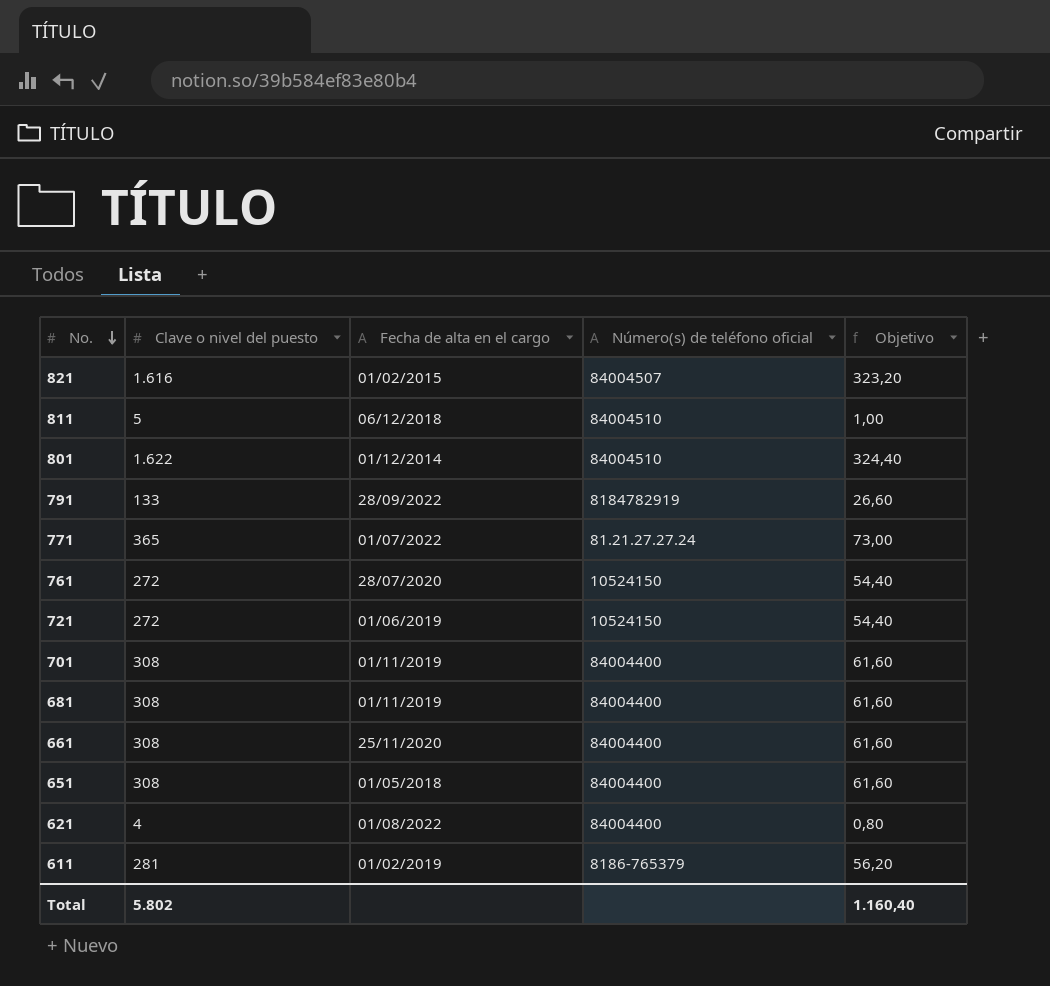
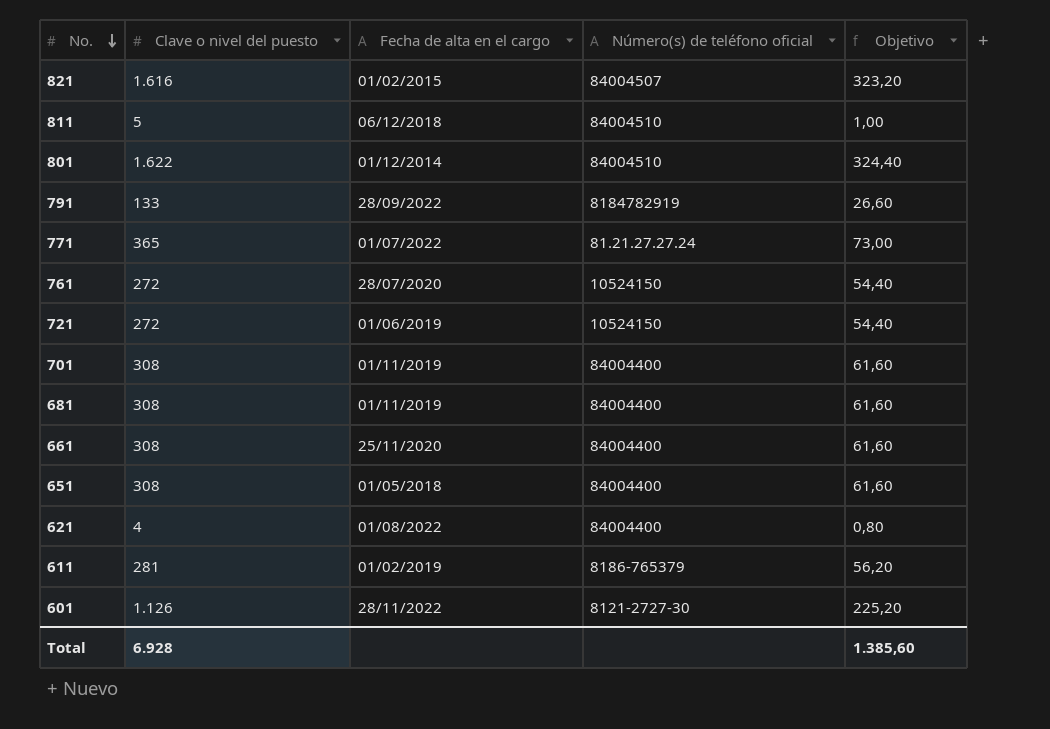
row 601: none -> 1.126 | 28/11/2022 | 8121-2727-30 | 225,20
Total | Clave o nivel del puesto: 5.802 -> 6.928
Total | Objetivo: 1.160,40 -> 1.385,60

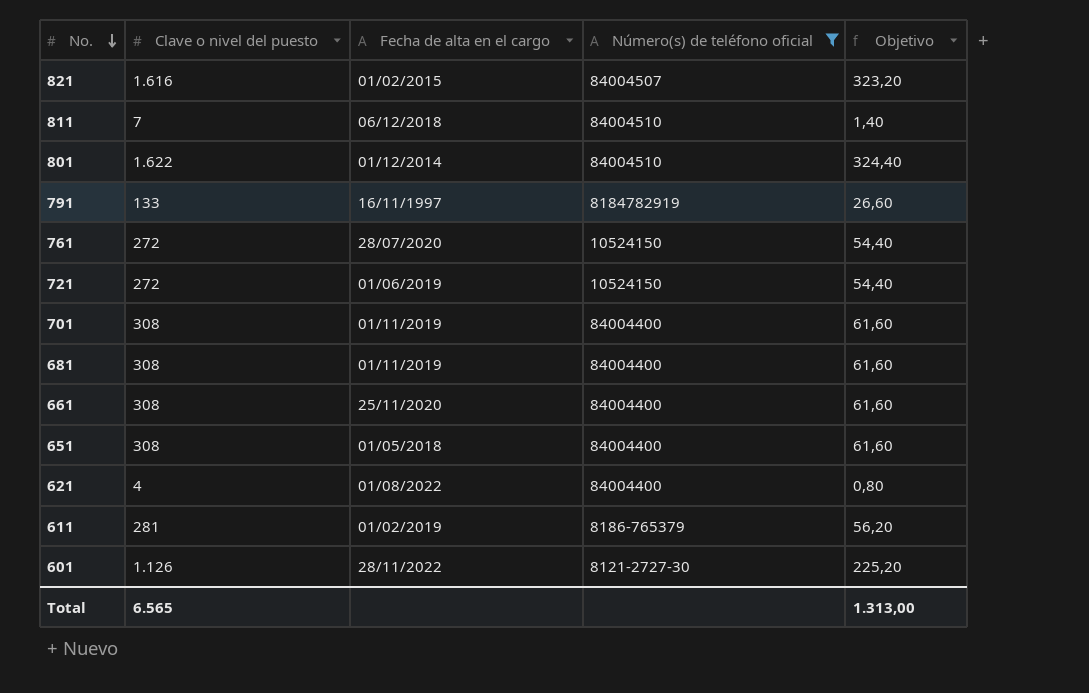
filter: none -> Número(s) de teléfono oficial != 81.21.27.27.24
811 | Clave o nivel del puesto: 5 -> 7
811 | Objetivo: 1,00 -> 1,40
791 | Fecha de alta en el cargo: 28/09/2022 -> 16/11/1997
Total | Clave o nivel del puesto: 6.928 -> 6.565
Total | Objetivo: 1.385,60 -> 1.313,00

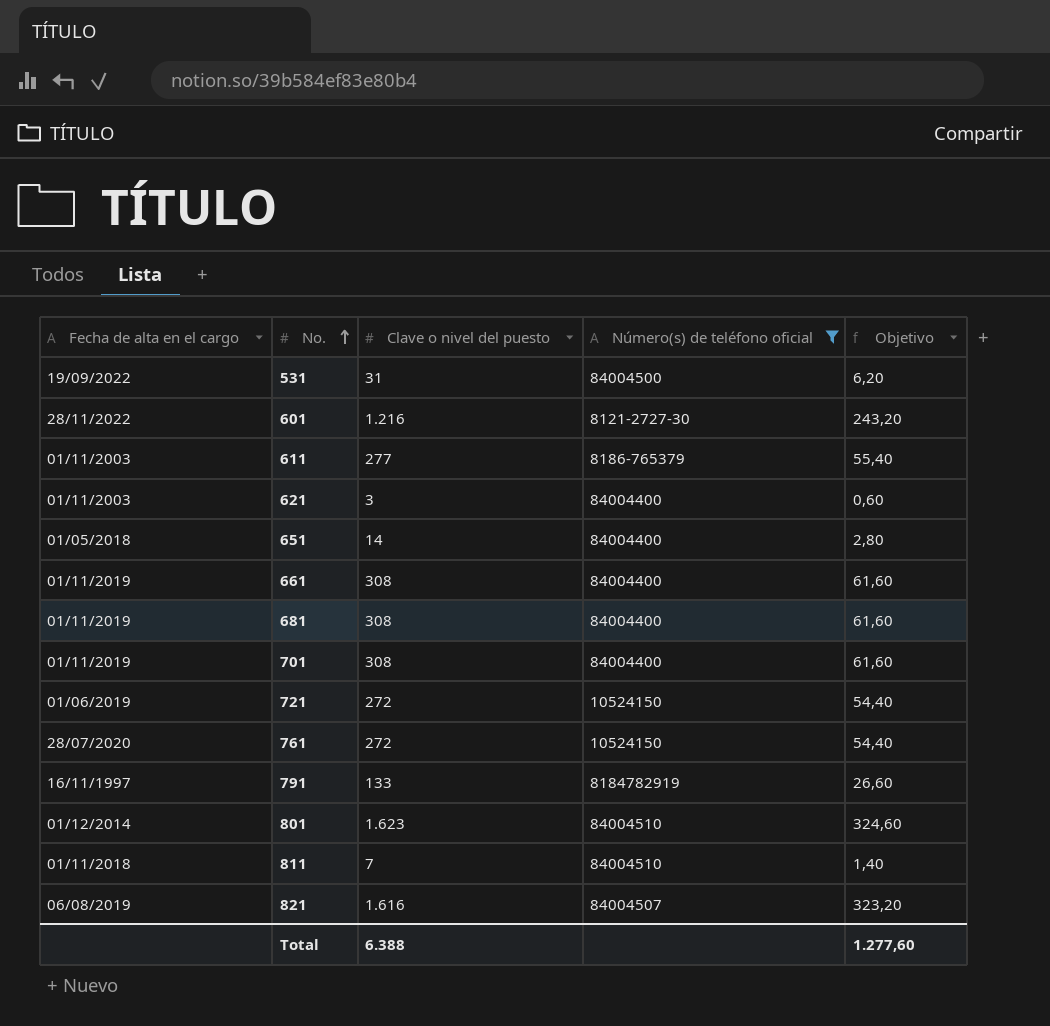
row order: No. descending -> No. ascending
column Fecha de alta en el cargo | position: 3 -> 1
row 531: none -> 19/09/2022 | 31 | 84004500 | 6,20
601 | Clave o nivel del puesto: 1.126 -> 1.216
601 | Objetivo: 225,20 -> 243,20
611 | Fecha de alta en el cargo: 01/02/2019 -> 01/11/2003
611 | Clave o nivel del puesto: 281 -> 277
611 | Objetivo: 56,20 -> 55,40
621 | Fecha de alta en el cargo: 01/08/2022 -> 01/11/2003
621 | Clave o nivel del puesto: 4 -> 3
621 | Objetivo: 0,80 -> 0,60
651 | Clave o nivel del puesto: 308 -> 14
651 | Objetivo: 61,60 -> 2,80
661 | Fecha de alta en el cargo: 25/11/2020 -> 01/11/2019
801 | Clave o nivel del puesto: 1.622 -> 1.623
801 | Objetivo: 324,40 -> 324,60
811 | Fecha de alta en el cargo: 06/12/2018 -> 01/11/2018
821 | Fecha de alta en el cargo: 01/02/2015 -> 06/08/2019
Total | Clave o nivel del puesto: 6.565 -> 6.388
Total | Objetivo: 1.313,00 -> 1.277,60

